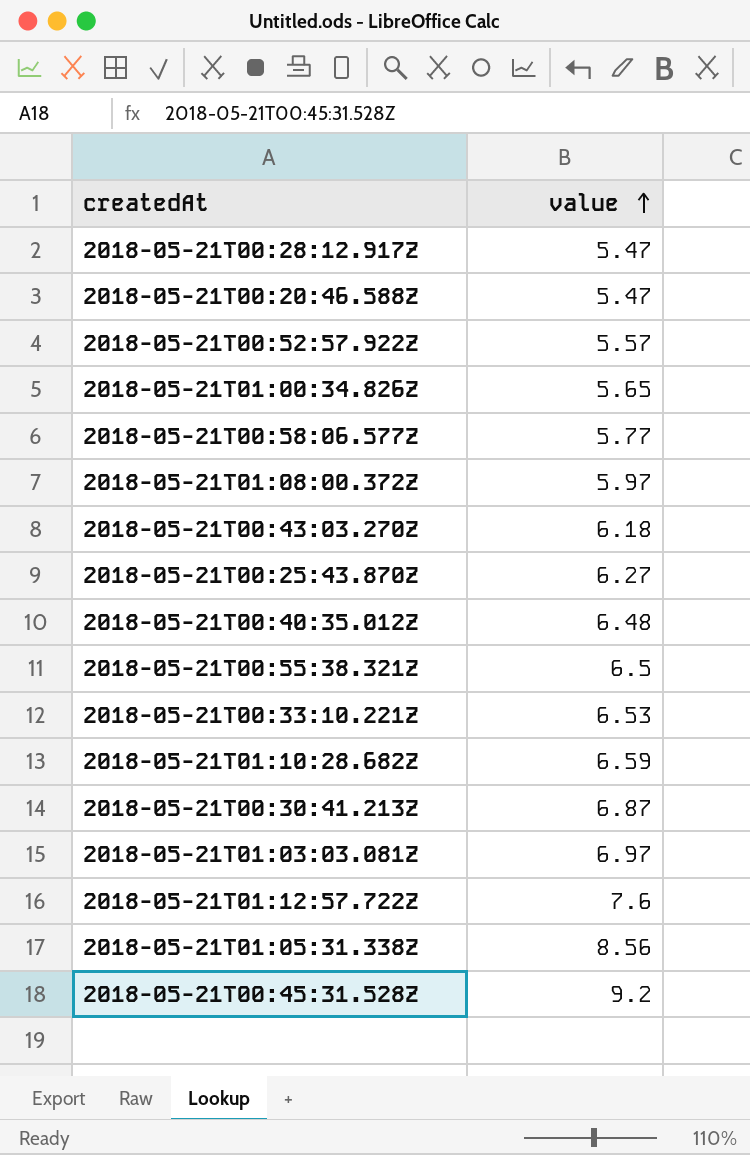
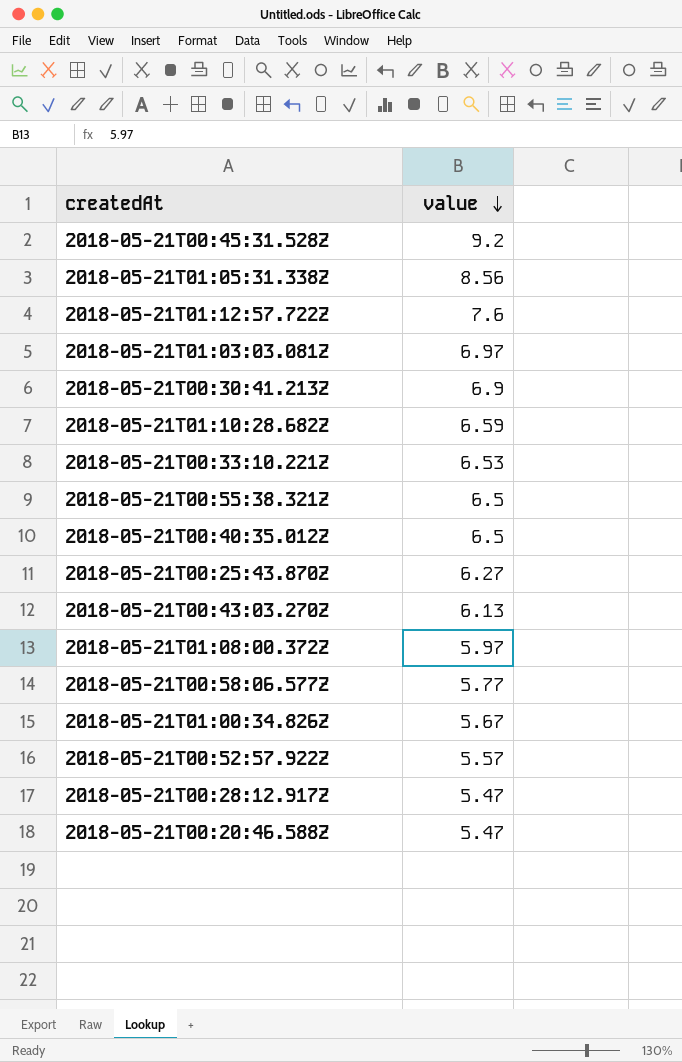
row order: value ascending -> value descending
2018-05-21T00:30:41.213Z | value: 6.87 -> 6.9
2018-05-21T00:40:35.012Z | value: 6.48 -> 6.5
2018-05-21T00:43:03.270Z | value: 6.18 -> 6.13
2018-05-21T01:00:34.826Z | value: 5.65 -> 5.67

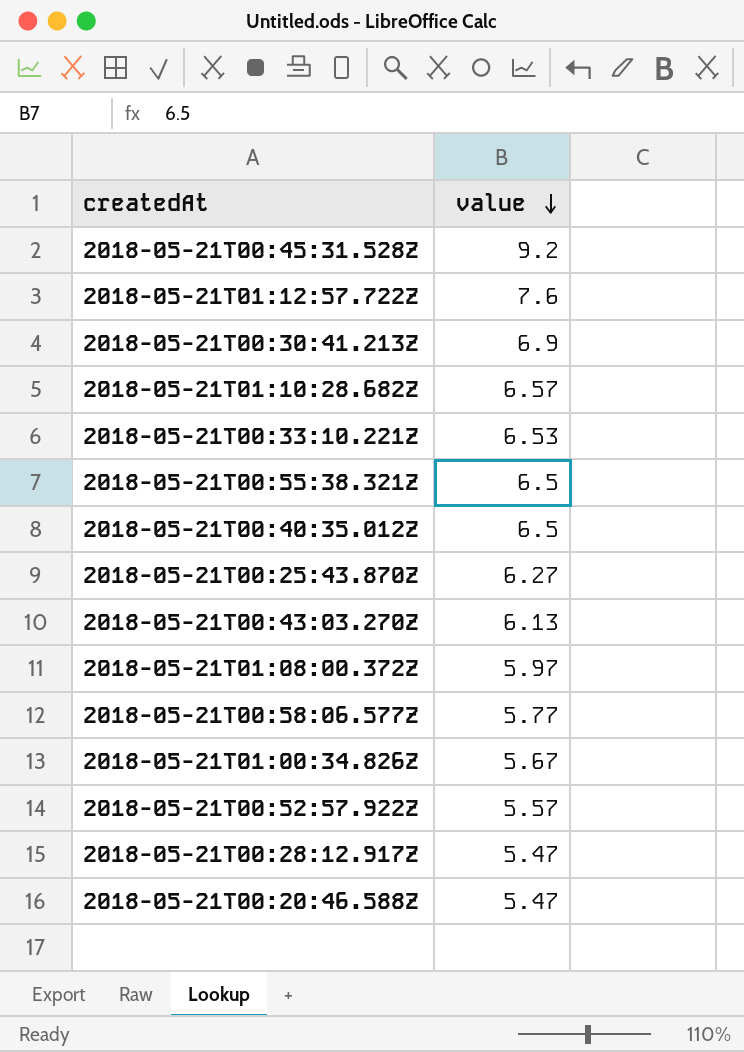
row 2018-05-21T01:05:31.338Z: 8.56 -> none
row 2018-05-21T01:03:03.081Z: 6.97 -> none
2018-05-21T01:10:28.682Z | value: 6.59 -> 6.57

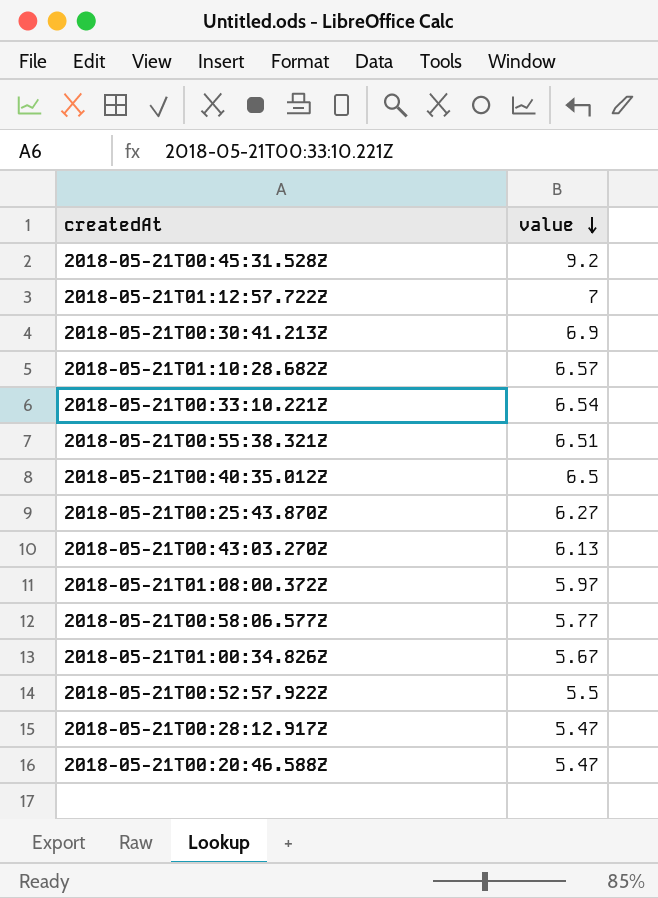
2018-05-21T01:12:57.722Z | value: 7.6 -> 7
2018-05-21T00:33:10.221Z | value: 6.53 -> 6.54
2018-05-21T00:55:38.321Z | value: 6.5 -> 6.51
2018-05-21T00:52:57.922Z | value: 5.57 -> 5.5

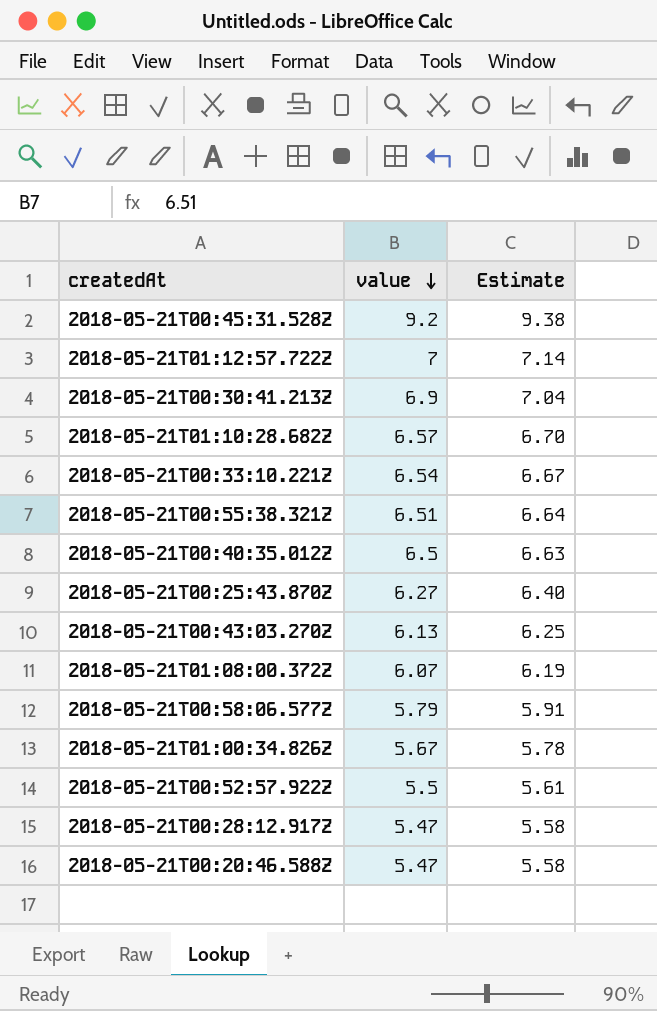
column Estimate | formula: none -> [value] * 1.02
2018-05-21T01:08:00.372Z | value: 5.97 -> 6.07
2018-05-21T00:58:06.577Z | value: 5.77 -> 5.79

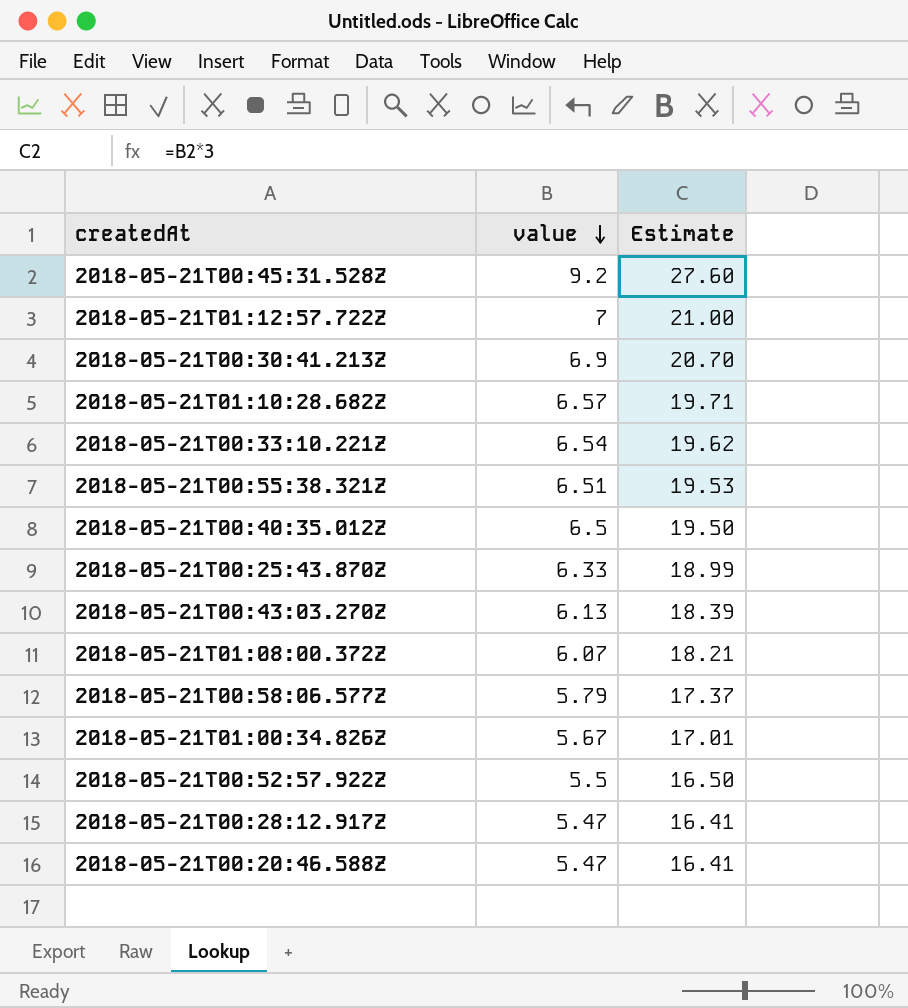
column Estimate | formula: [value] * 1.02 -> [value] * 3
2018-05-21T00:25:43.870Z | value: 6.27 -> 6.33

